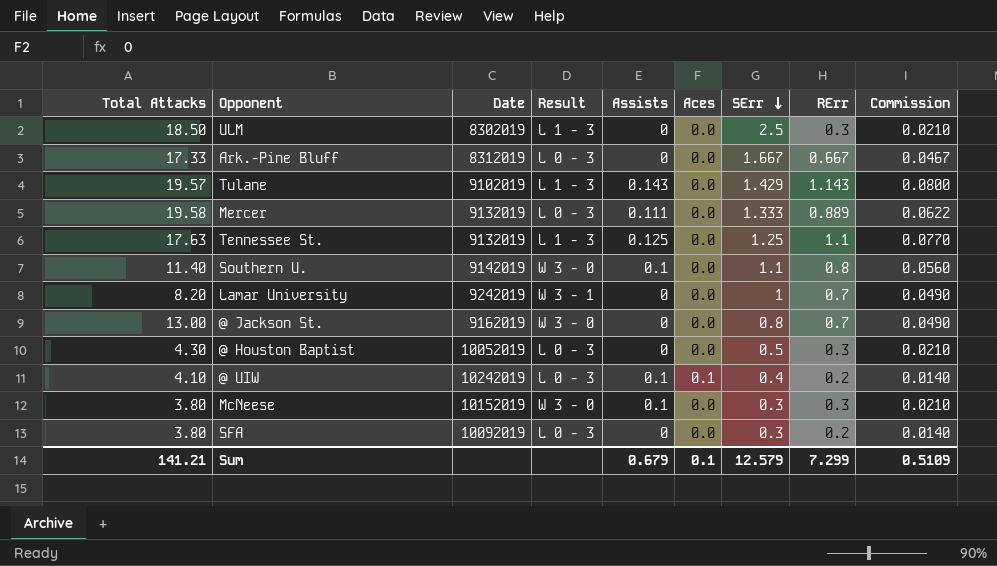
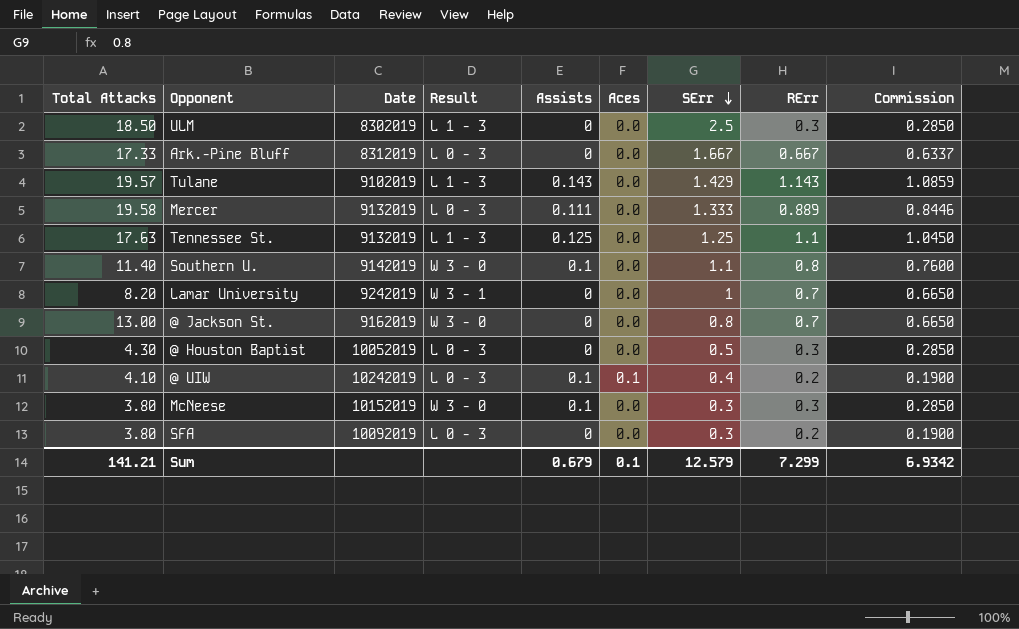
column Commission | formula: [RErr] * 0.07 -> [RErr] * 0.95
Sum | Commission: 0.5109 -> 6.9342

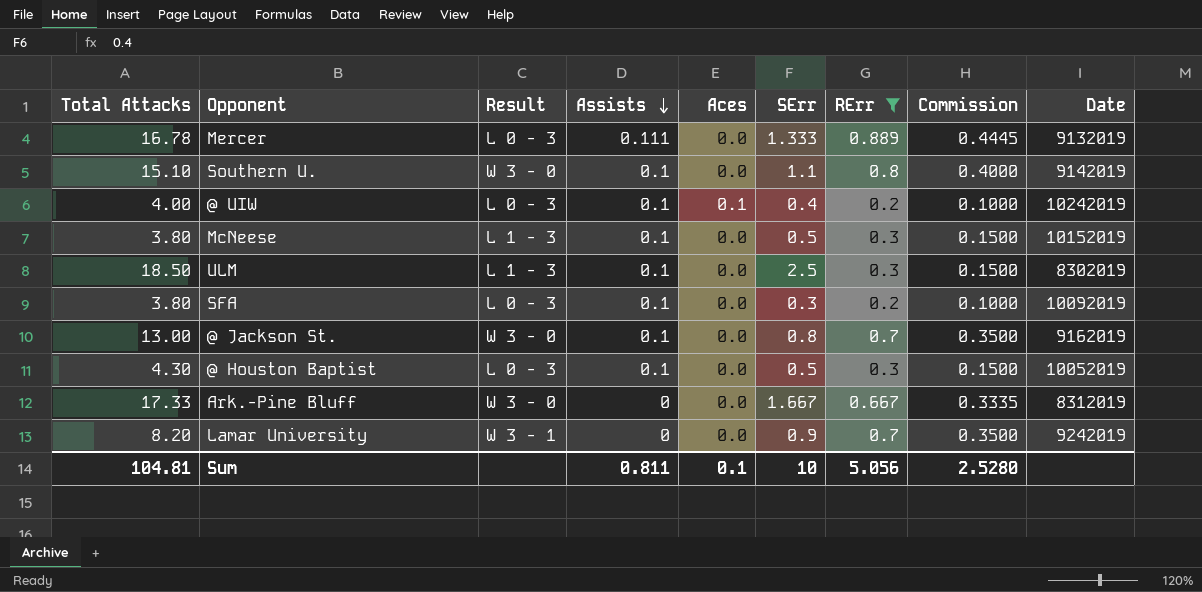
filter: none -> RErr <= 0.889
row order: SErr descending -> Assists descending
column Commission | formula: [RErr] * 0.95 -> [RErr] * 0.5
column Date | position: 3 -> 9
Mercer | Total Attacks: 19.58 -> 16.78
Southern U. | Total Attacks: 11.40 -> 15.10
@ UIW | Total Attacks: 4.10 -> 4.00
McNeese | Result: W 3 - 0 -> L 1 - 3
McNeese | SErr: 0.3 -> 0.5
ULM | Assists: 0 -> 0.1
SFA | Assists: 0 -> 0.1
@ Jackson St. | Assists: 0 -> 0.1
@ Houston Baptist | Assists: 0 -> 0.1
Ark.-Pine Bluff | Result: L 0 - 3 -> W 3 - 0
Lamar University | SErr: 1 -> 0.9
Sum | Total Attacks: 141.21 -> 104.81
Sum | Assists: 0.679 -> 0.811
Sum | SErr: 12.579 -> 10
Sum | RErr: 7.299 -> 5.056
Sum | Commission: 6.9342 -> 2.5280

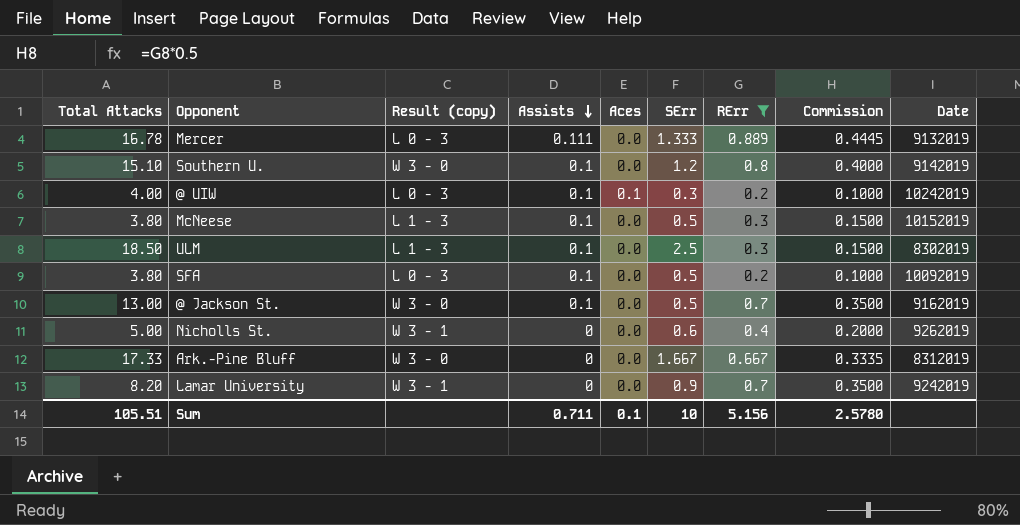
column name: Result -> Result (copy)
row @ Houston Baptist: 4.30 | L 0 - 3 | 0.1 | 0.0 | 0.5 | 0.3 | 0.1500 | 10052019 -> none
Southern U. | SErr: 1.1 -> 1.2
@ UIW | SErr: 0.4 -> 0.3
SFA | SErr: 0.3 -> 0.5
@ Jackson St. | SErr: 0.8 -> 0.5
row Nicholls St.: none -> 5.00 | W 3 - 1 | 0 | 0.0 | 0.6 | 0.4 | 0.2000 | 9262019
Sum | Total Attacks: 104.81 -> 105.51
Sum | Assists: 0.811 -> 0.711
Sum | RErr: 5.056 -> 5.156
Sum | Commission: 2.5280 -> 2.5780

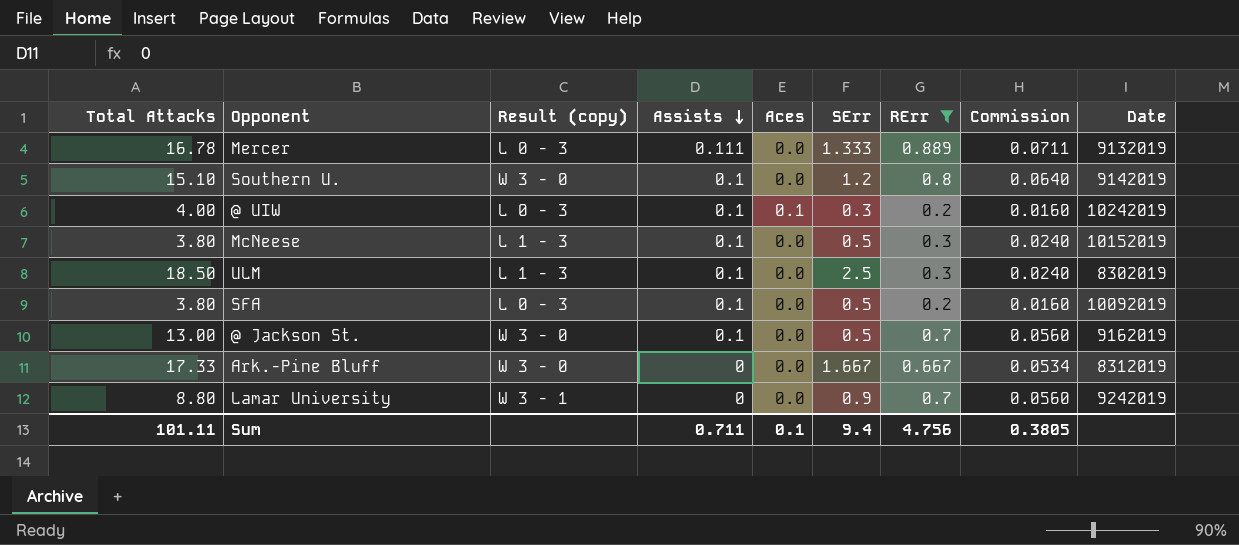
column Commission | formula: [RErr] * 0.5 -> [RErr] * 0.08
row Nicholls St.: 5.00 | W 3 - 1 | 0 | 0.0 | 0.6 | 0.4 | 0.2000 | 9262019 -> none
Lamar University | Total Attacks: 8.20 -> 8.80
Sum | Total Attacks: 105.51 -> 101.11
Sum | SErr: 10 -> 9.4
Sum | RErr: 5.156 -> 4.756
Sum | Commission: 2.5780 -> 0.3805

